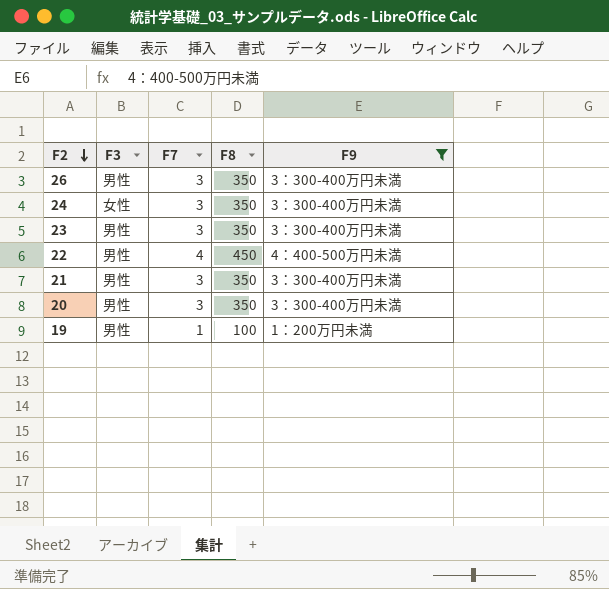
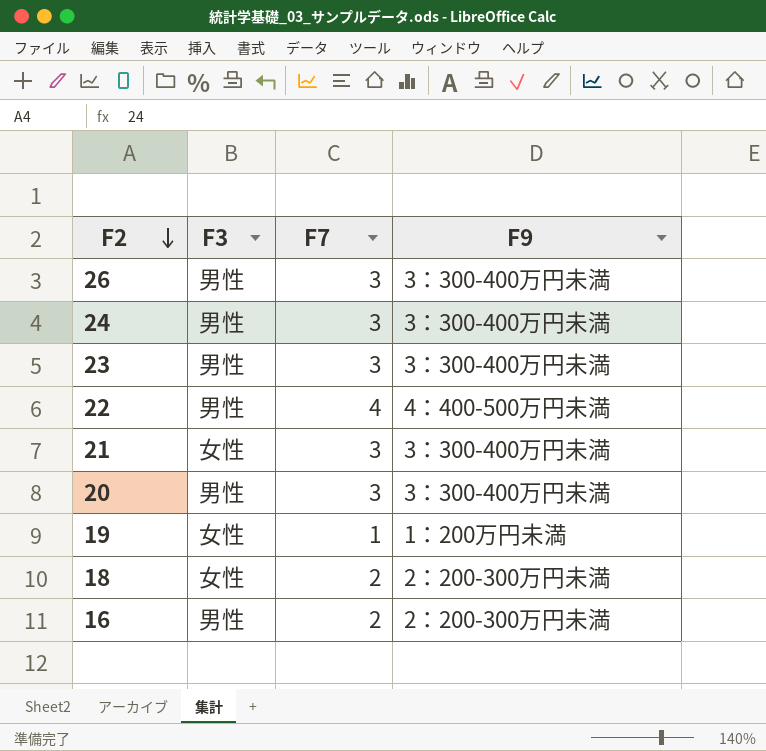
filter: F9 != 2：200-300万円未満 -> none
column F8 | position: 4 -> none
24 | F3: 女性 -> 男性
21 | F3: 男性 -> 女性
19 | F3: 男性 -> 女性

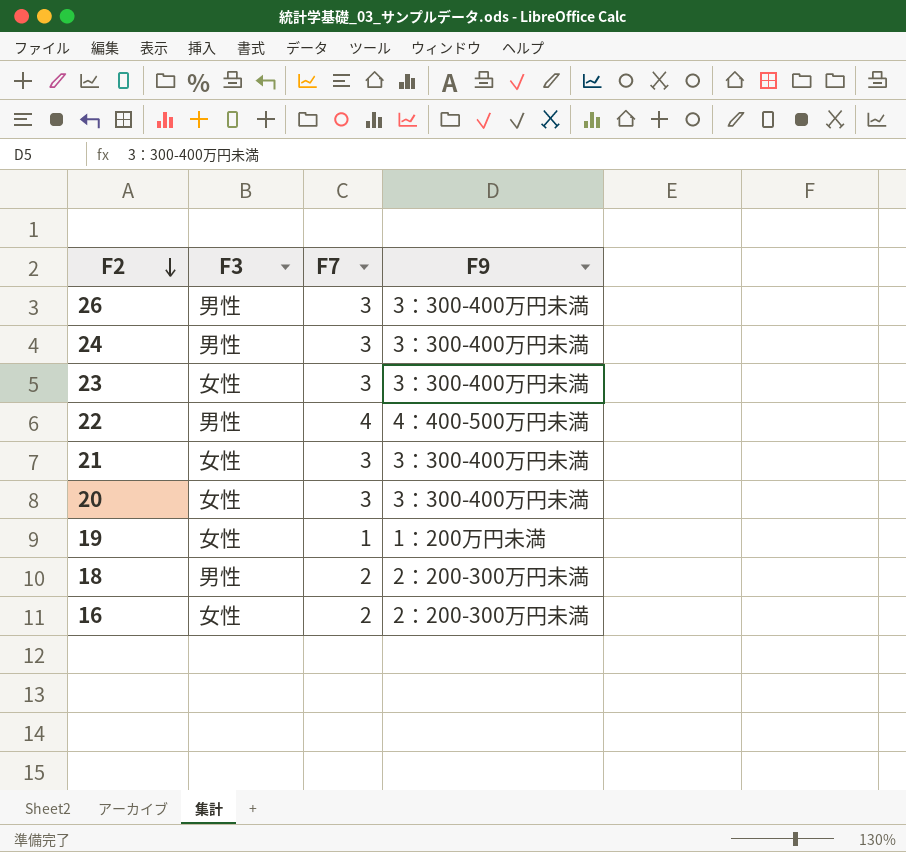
23 | F3: 男性 -> 女性
20 | F3: 男性 -> 女性
18 | F3: 女性 -> 男性
16 | F3: 男性 -> 女性

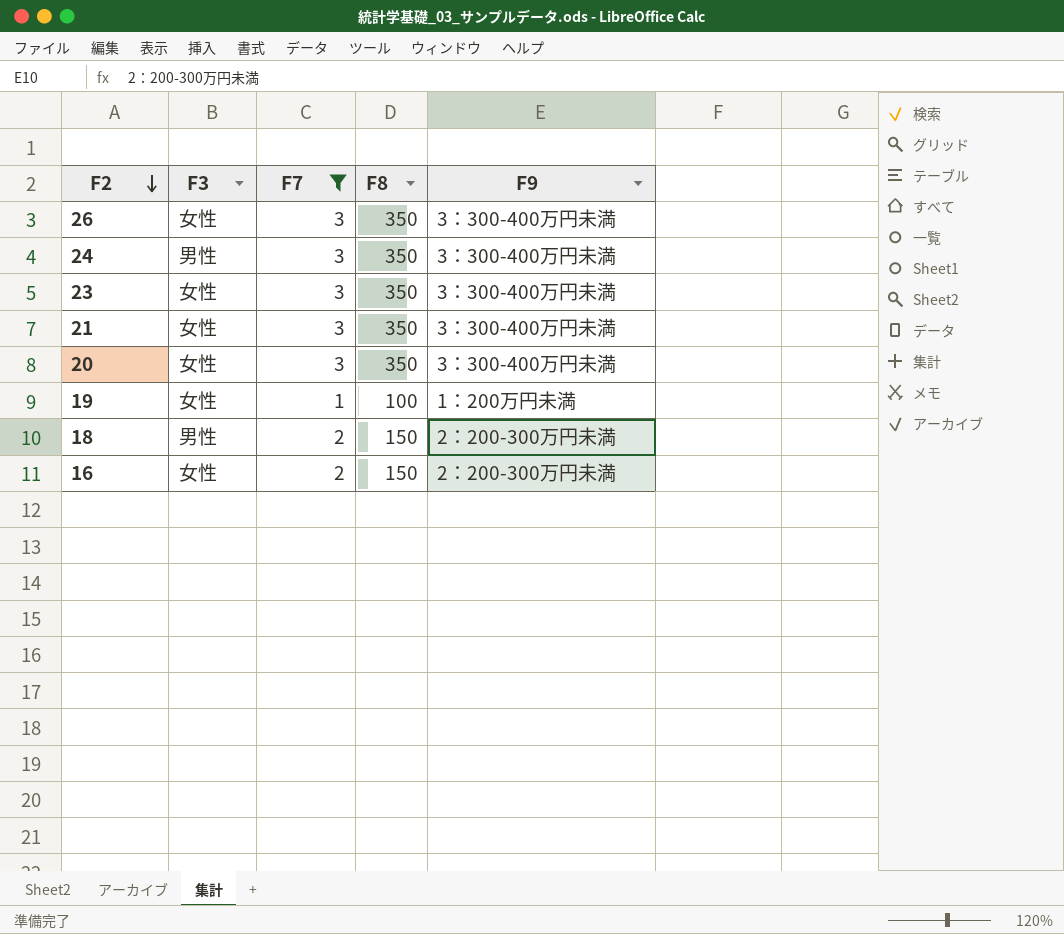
filter: none -> F7 != 4
column F8 | position: none -> 4
26 | F3: 男性 -> 女性

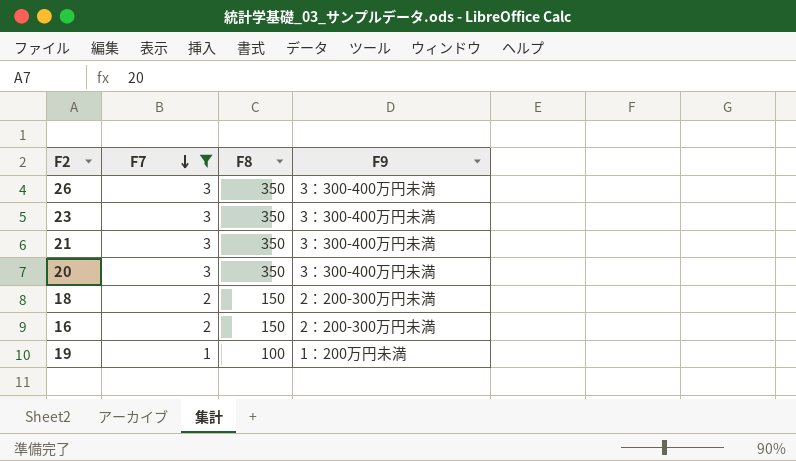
row order: F2 descending -> F7 descending
column F3 | position: 2 -> none
row 24: 男性 | 3 | 350 | 3：300-400万円未満 -> none

